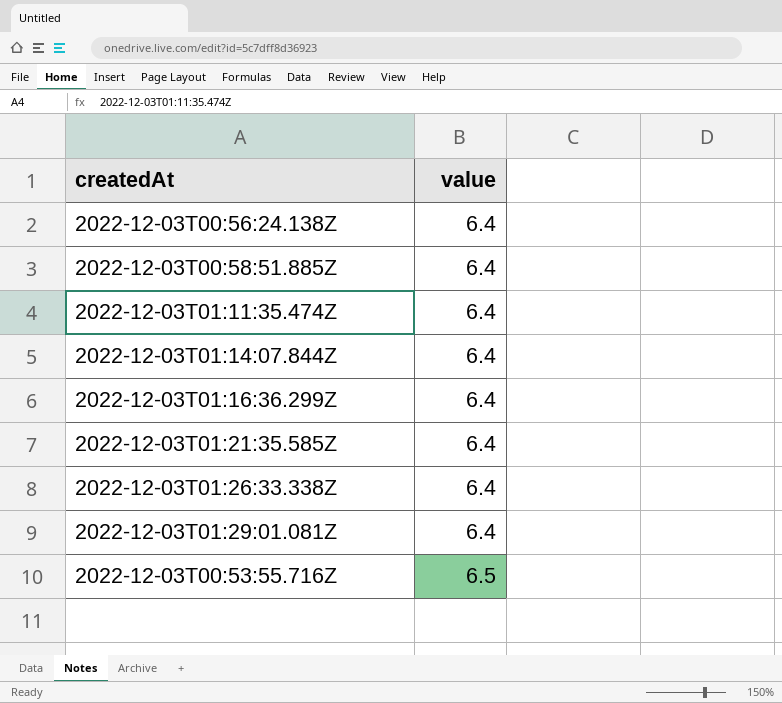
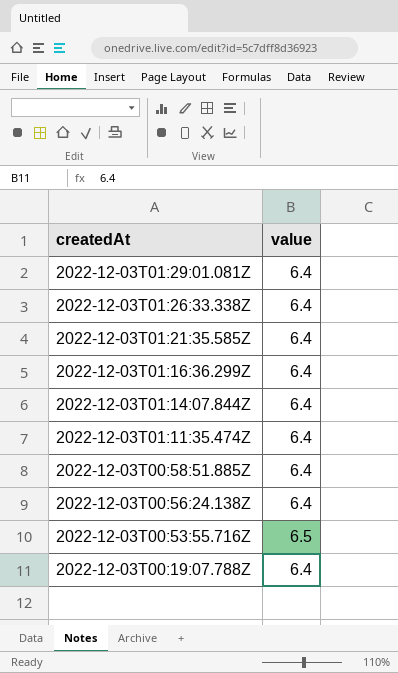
row order: value ascending -> createdAt descending
row 2022-12-03T00:19:07.788Z: none -> 6.4

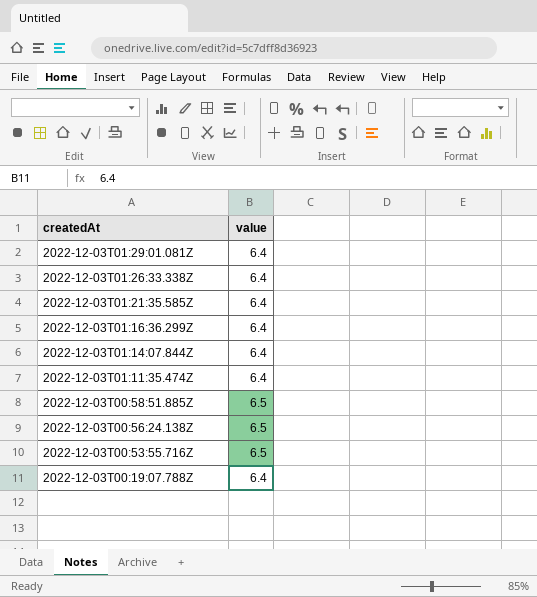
2022-12-03T00:58:51.885Z | value: 6.4 -> 6.5
2022-12-03T00:56:24.138Z | value: 6.4 -> 6.5

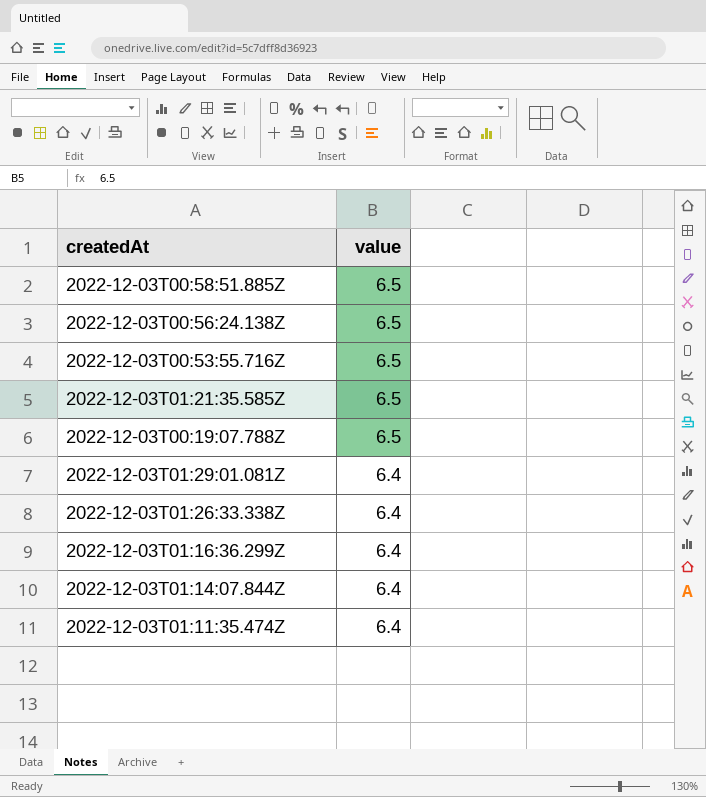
row order: createdAt descending -> value descending
2022-12-03T01:21:35.585Z | value: 6.4 -> 6.5
2022-12-03T00:19:07.788Z | value: 6.4 -> 6.5

